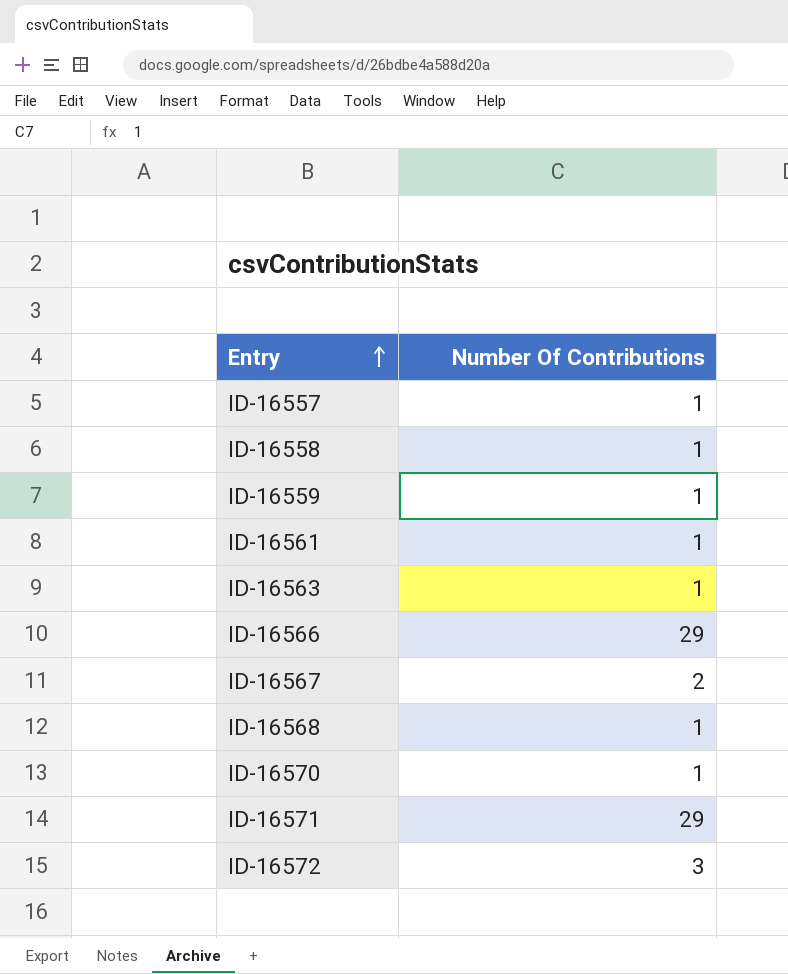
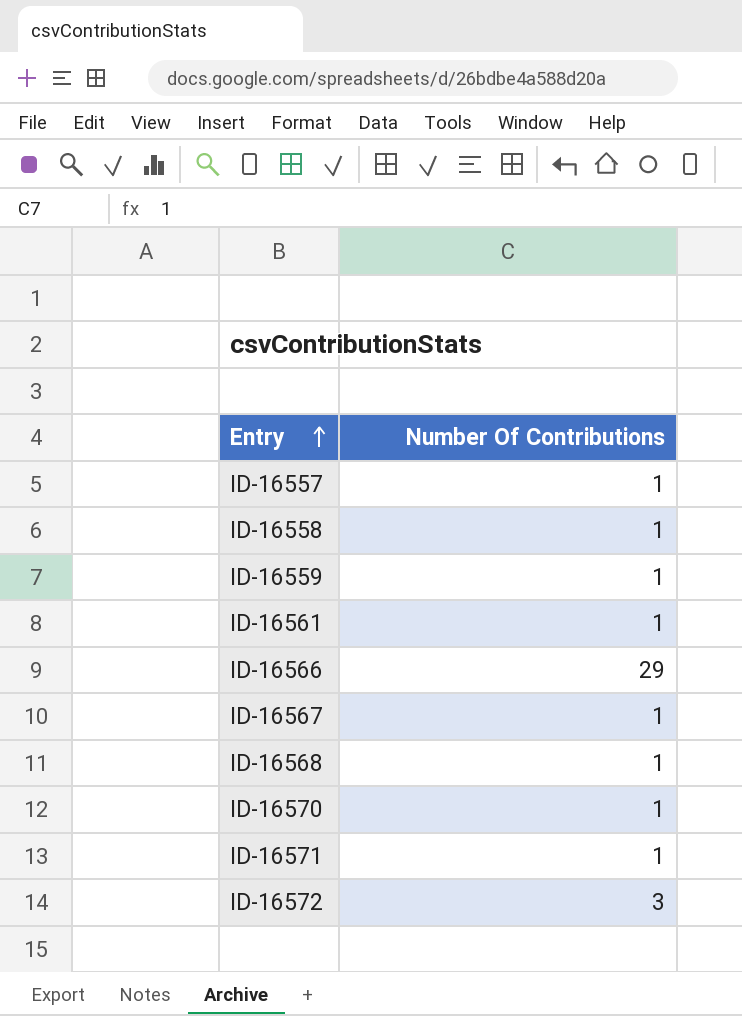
row ID-16563: 1 -> none
ID-16567 | Number Of Contributions: 2 -> 1
ID-16571 | Number Of Contributions: 29 -> 1

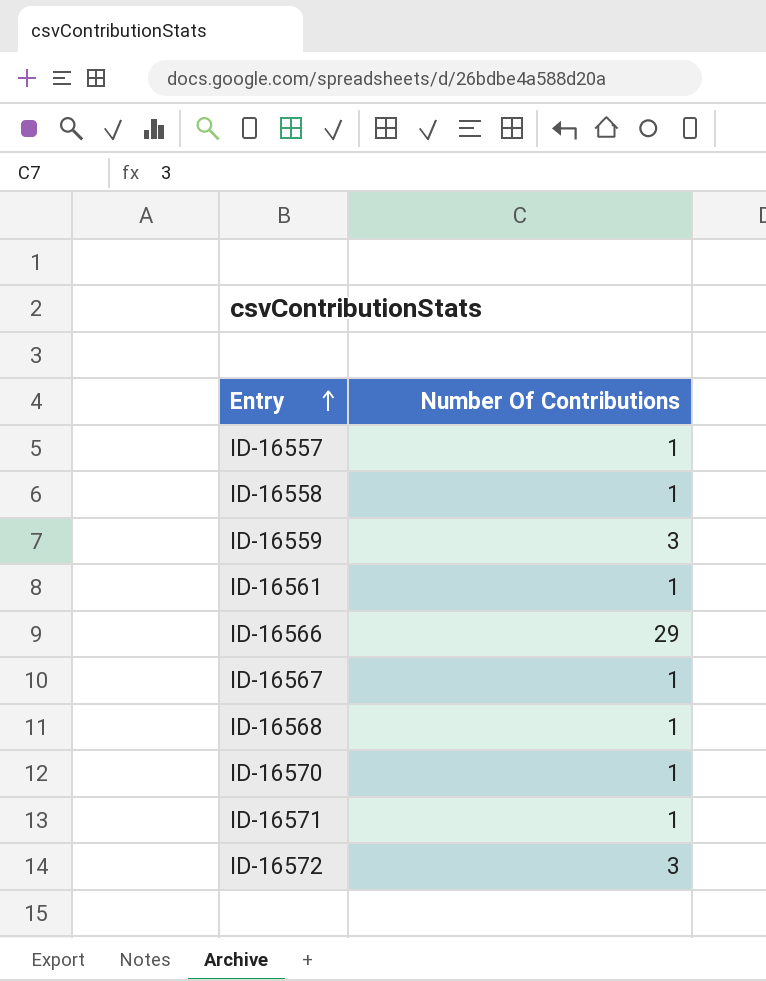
ID-16559 | Number Of Contributions: 1 -> 3

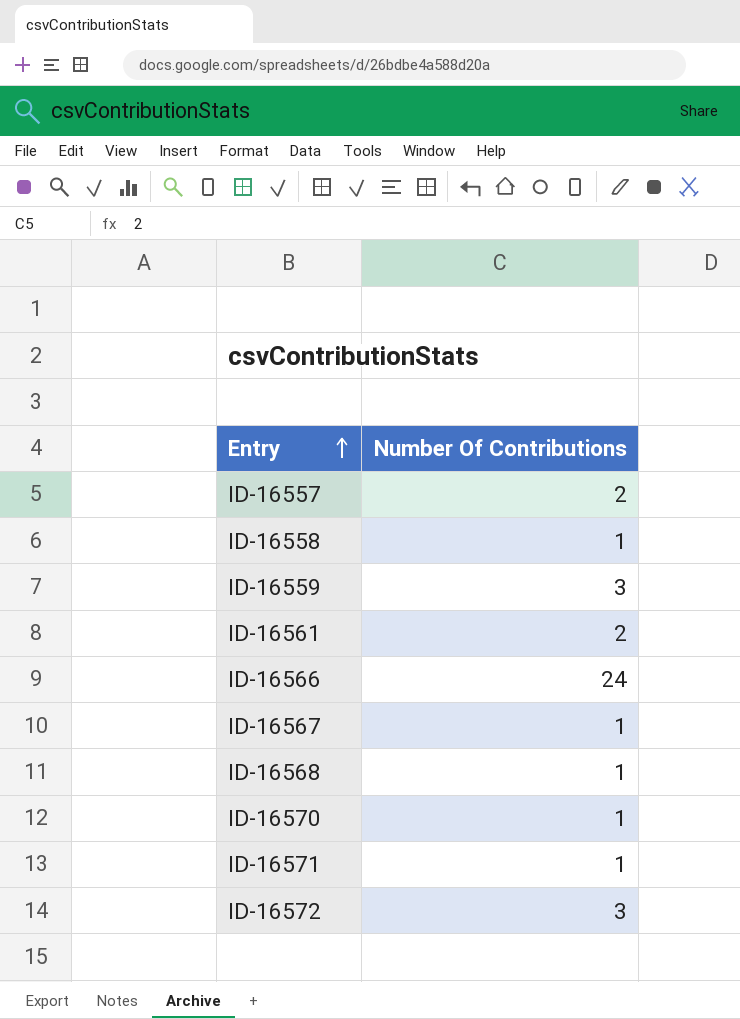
ID-16557 | Number Of Contributions: 1 -> 2
ID-16561 | Number Of Contributions: 1 -> 2
ID-16566 | Number Of Contributions: 29 -> 24

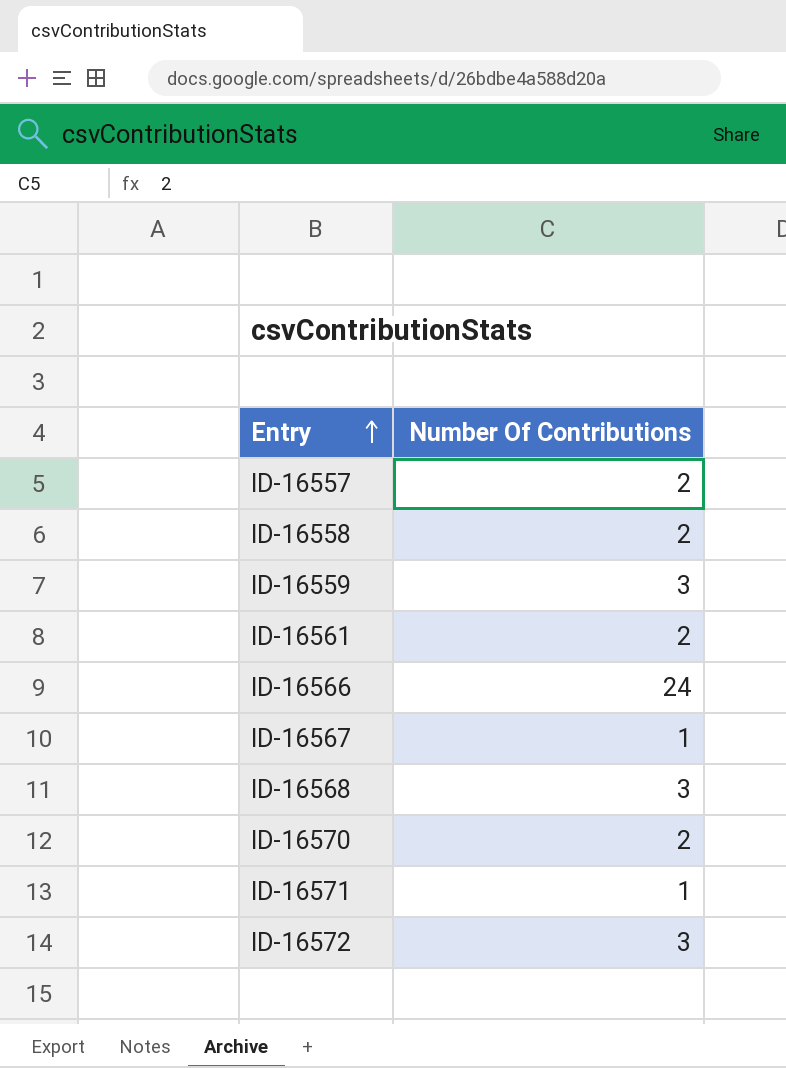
ID-16558 | Number Of Contributions: 1 -> 2
ID-16568 | Number Of Contributions: 1 -> 3
ID-16570 | Number Of Contributions: 1 -> 2

